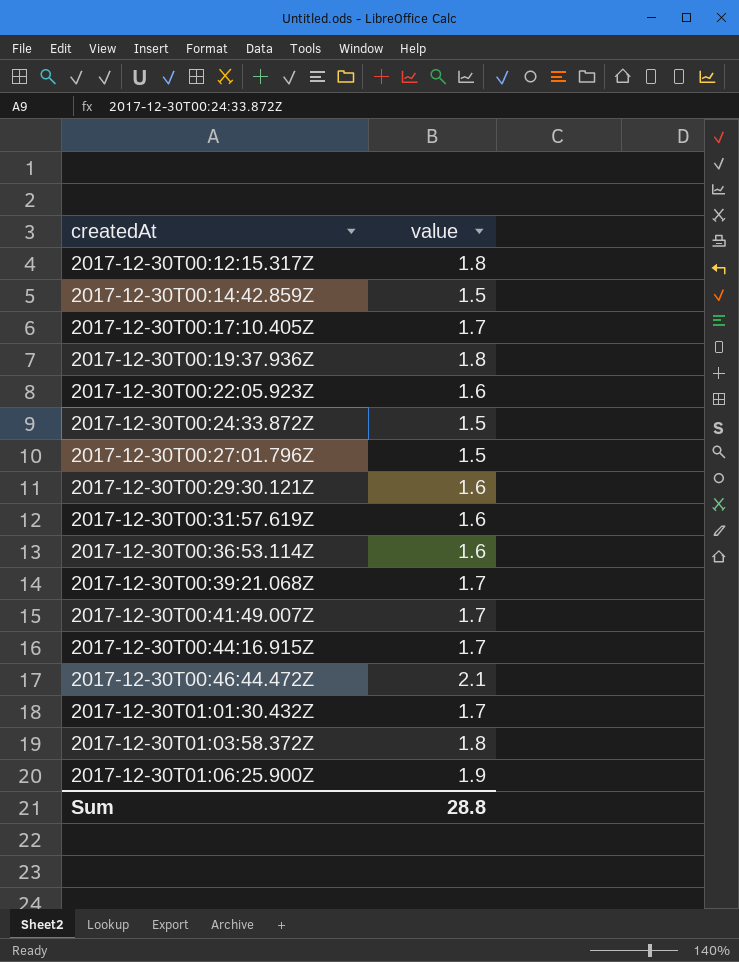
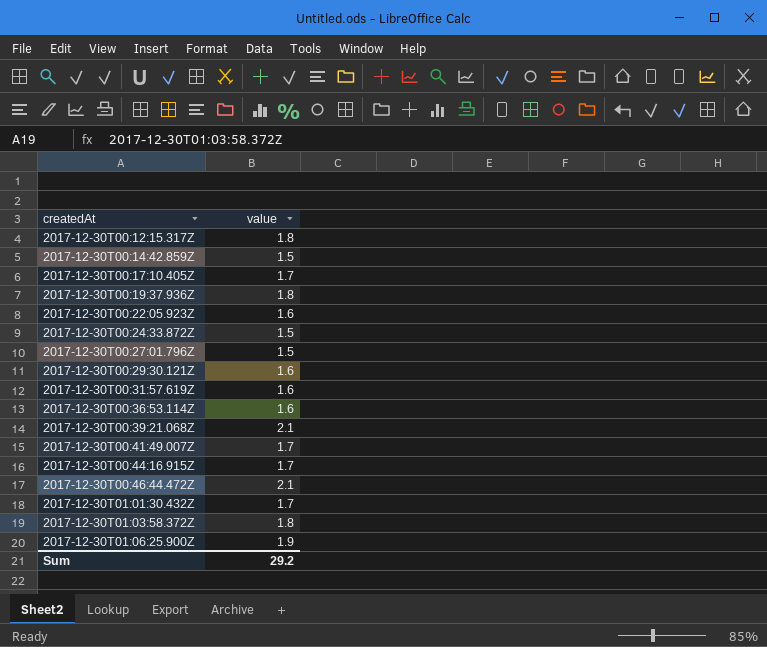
2017-12-30T00:39:21.068Z | value: 1.7 -> 2.1
Sum | value: 28.8 -> 29.2

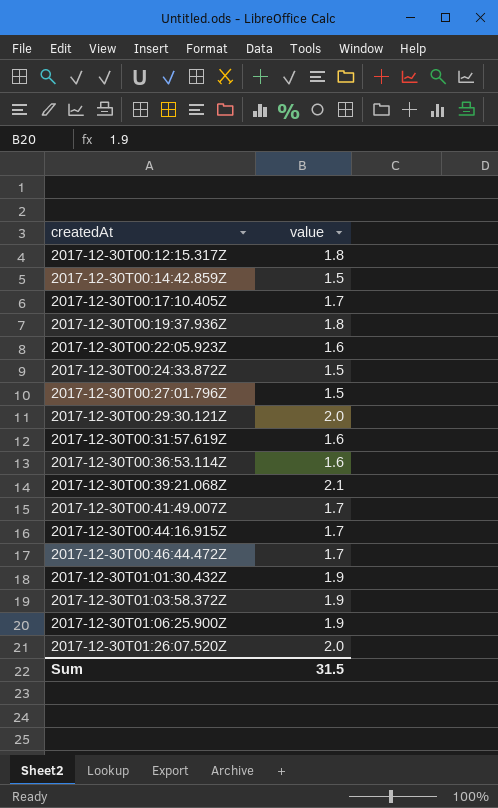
2017-12-30T00:29:30.121Z | value: 1.6 -> 2.0
2017-12-30T00:46:44.472Z | value: 2.1 -> 1.7
2017-12-30T01:01:30.432Z | value: 1.7 -> 1.9
2017-12-30T01:03:58.372Z | value: 1.8 -> 1.9
row 2017-12-30T01:26:07.520Z: none -> 2.0
Sum | value: 29.2 -> 31.5

